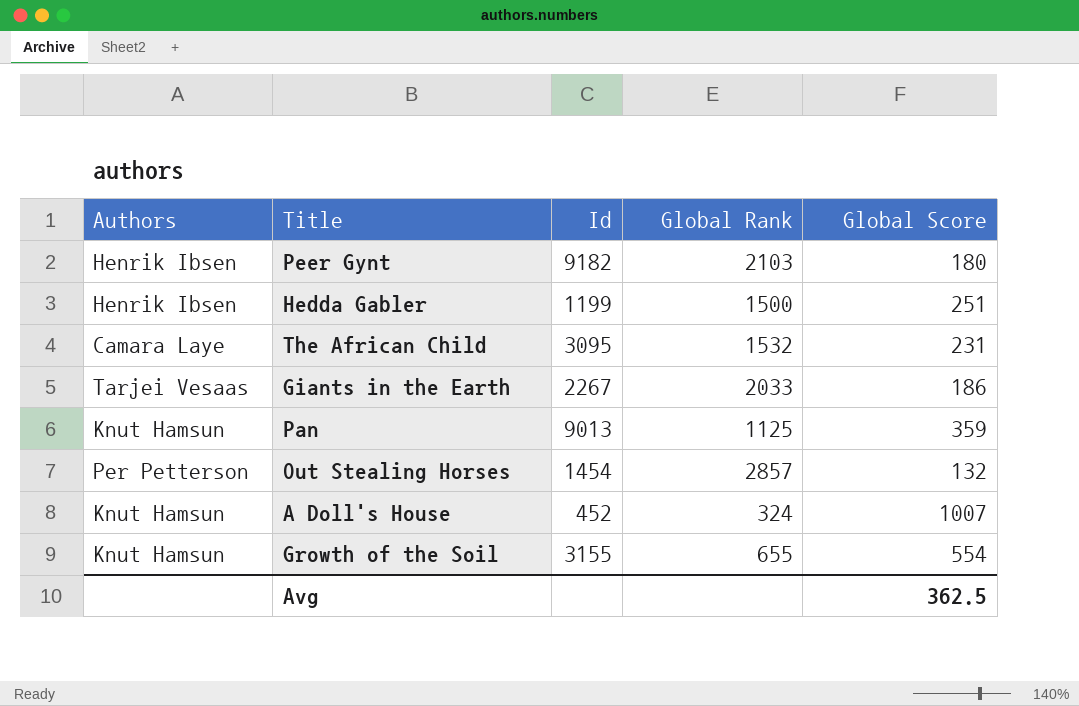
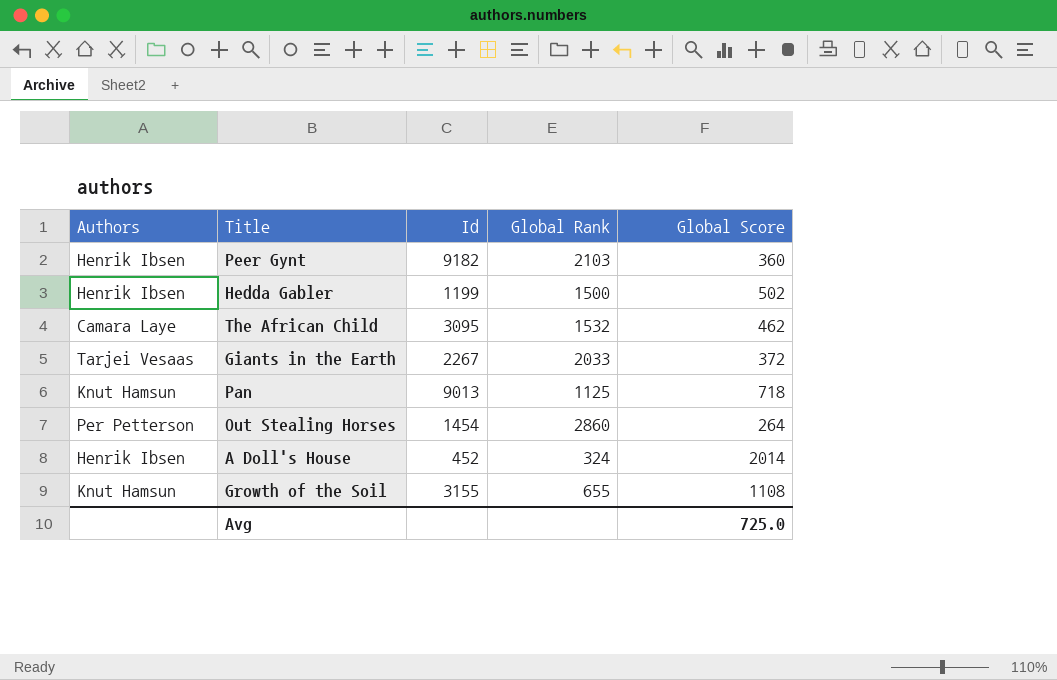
Peer Gynt | Global Score: 180 -> 360
Hedda Gabler | Global Score: 251 -> 502
The African Child | Global Score: 231 -> 462
Giants in the Earth | Global Score: 186 -> 372
Pan | Global Score: 359 -> 718
Out Stealing Horses | Global Rank: 2857 -> 2860
Out Stealing Horses | Global Score: 132 -> 264
A Doll's House | Authors: Knut Hamsun -> Henrik Ibsen
A Doll's House | Global Score: 1007 -> 2014
Growth of the Soil | Global Score: 554 -> 1108
Avg | Global Score: 362.5 -> 725.0

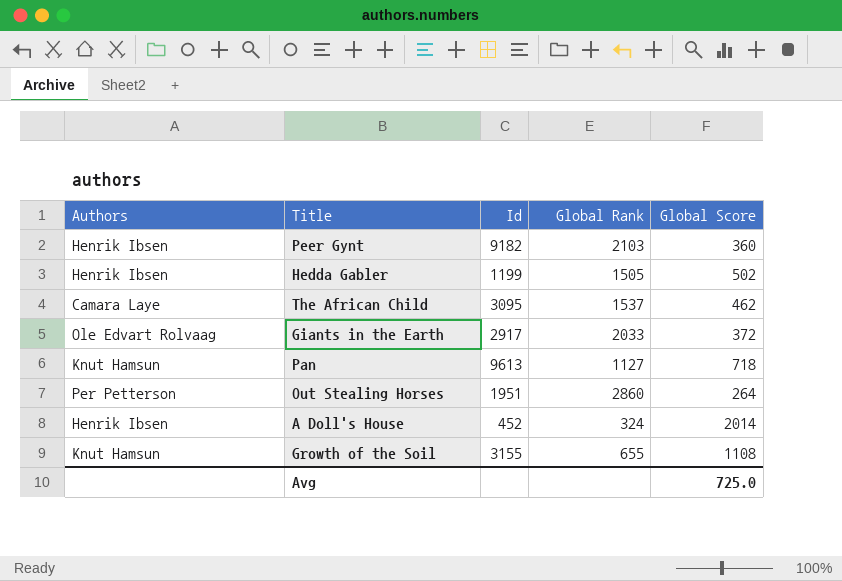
Hedda Gabler | Global Rank: 1500 -> 1505
The African Child | Global Rank: 1532 -> 1537
Giants in the Earth | Authors: Tarjei Vesaas -> Ole Edvart Rolvaag
Giants in the Earth | Id: 2267 -> 2917
Pan | Id: 9013 -> 9613
Pan | Global Rank: 1125 -> 1127
Out Stealing Horses | Id: 1454 -> 1951

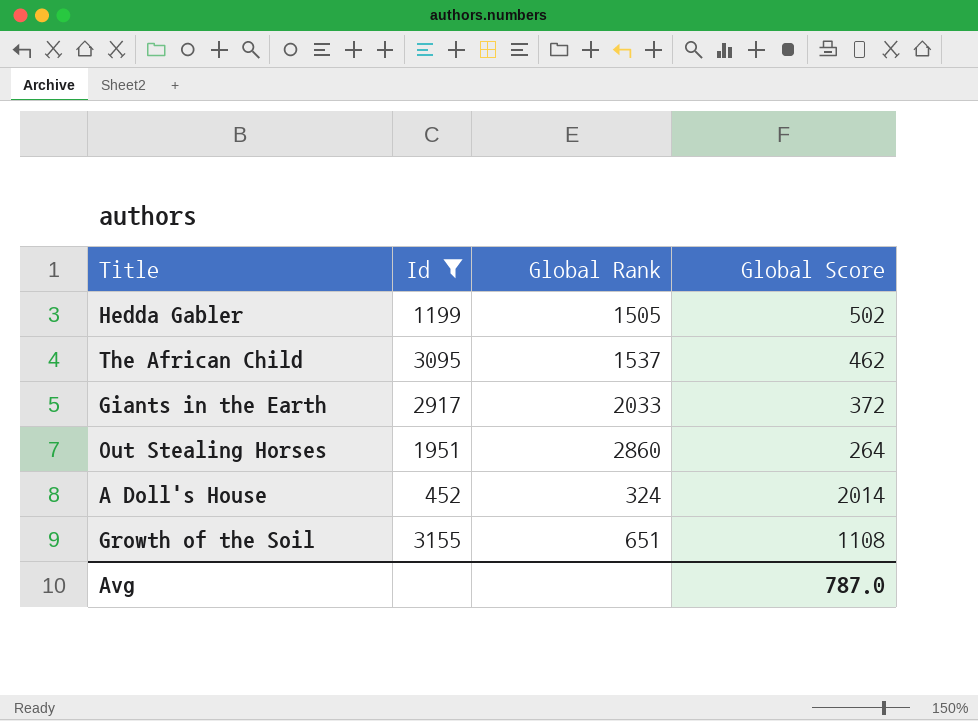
filter: none -> Id <= 3155
column Authors | position: 1 -> none
Growth of the Soil | Global Rank: 655 -> 651
Avg | Global Score: 725.0 -> 787.0

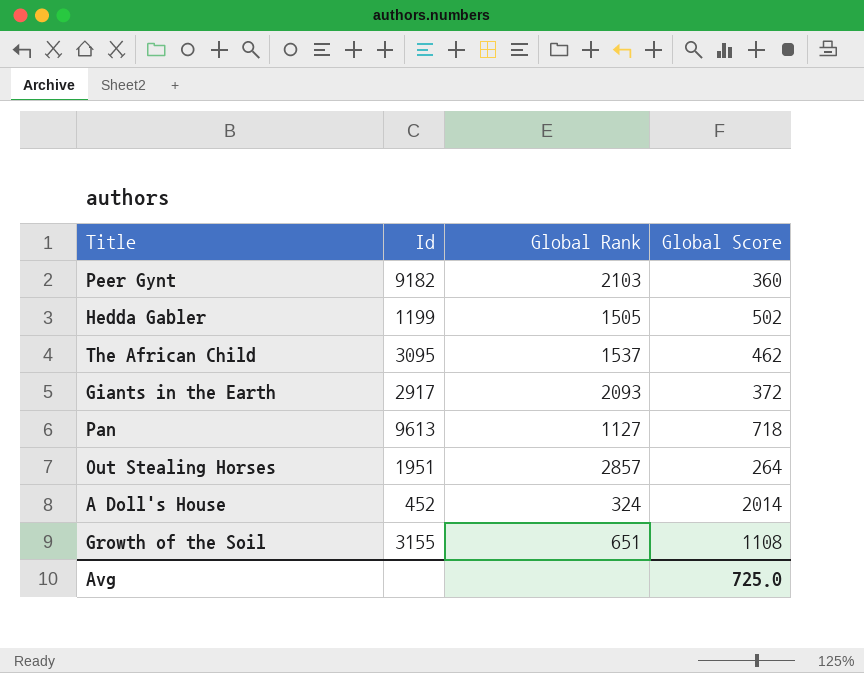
filter: Id <= 3155 -> none
Giants in the Earth | Global Rank: 2033 -> 2093
Out Stealing Horses | Global Rank: 2860 -> 2857
Avg | Global Score: 787.0 -> 725.0

